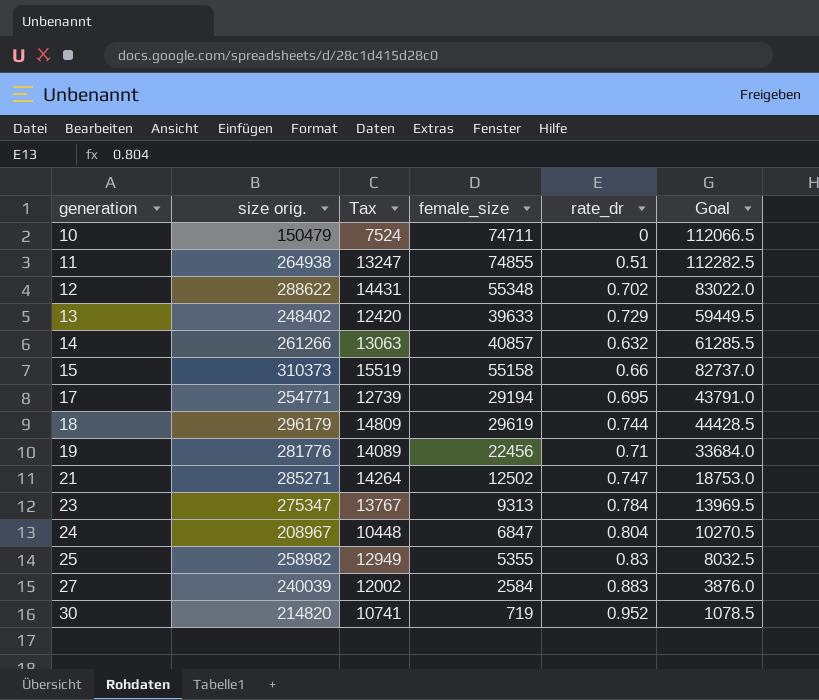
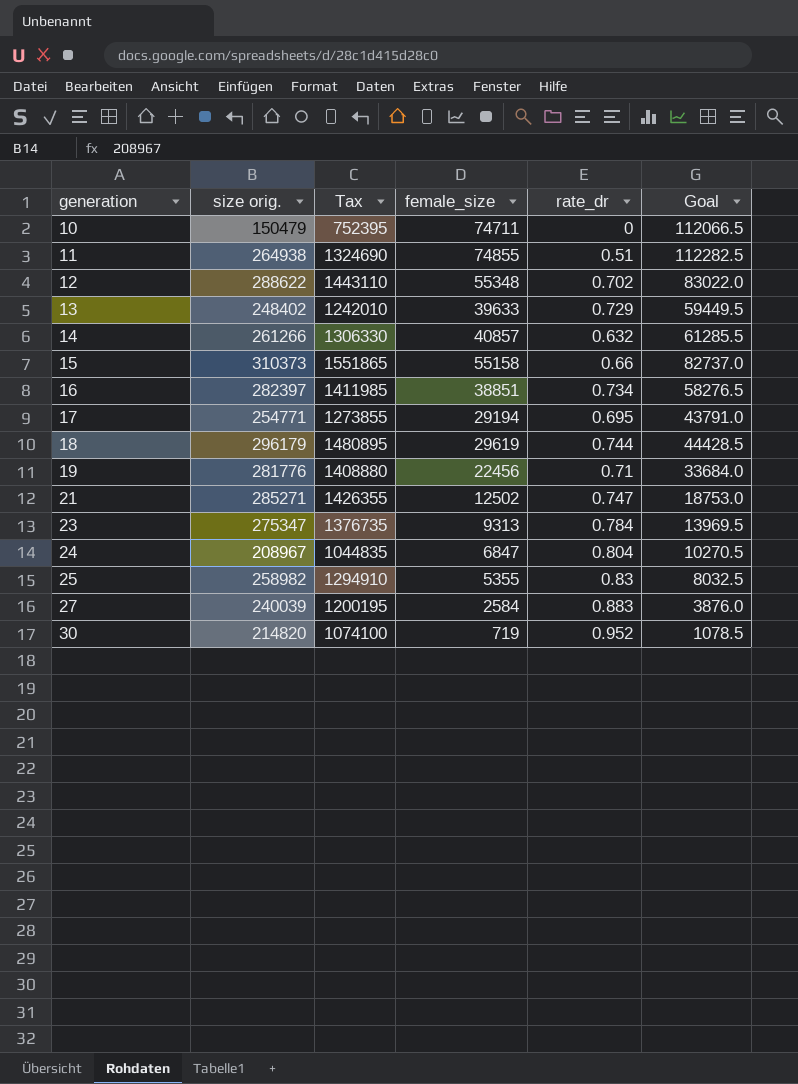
column Tax | formula: [size orig.] * 0.05 -> [size orig.] * 5
row 16: none -> 282397 | 1411985 | 38851 | 0.734 | 58276.5

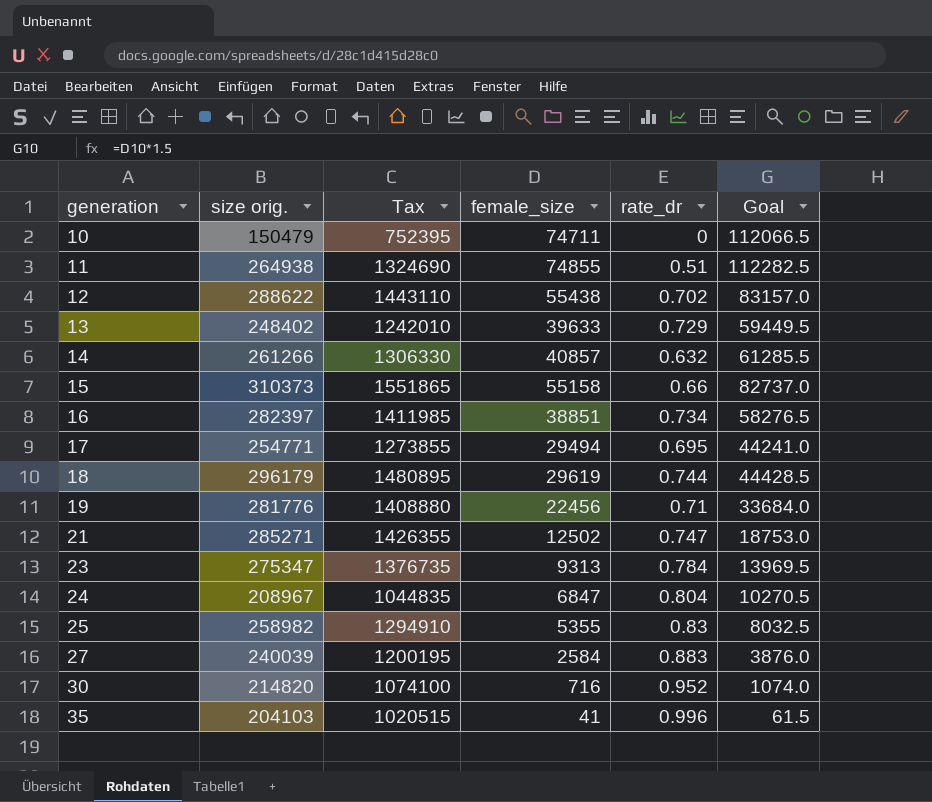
12 | female_size: 55348 -> 55438
12 | Goal: 83022.0 -> 83157.0
17 | female_size: 29194 -> 29494
17 | Goal: 43791.0 -> 44241.0
30 | female_size: 719 -> 716
30 | Goal: 1078.5 -> 1074.0
row 35: none -> 204103 | 1020515 | 41 | 0.996 | 61.5

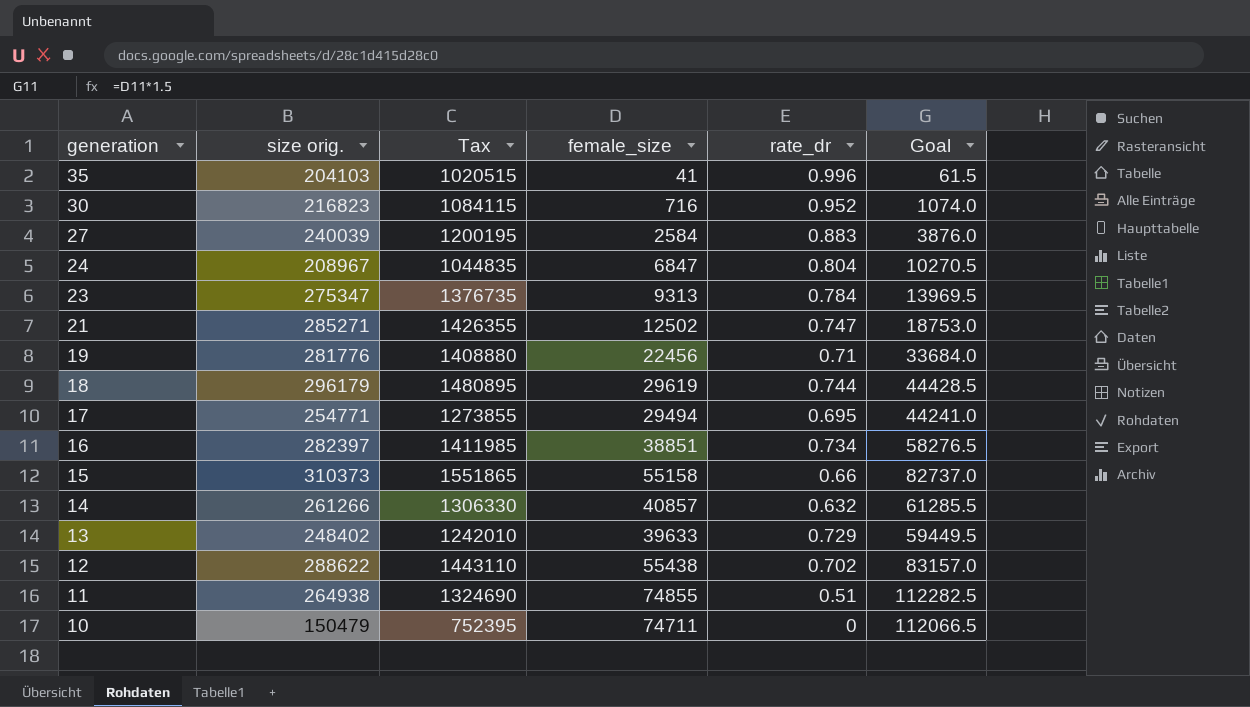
row order: generation ascending -> generation descending
row 25: 258982 | 1294910 | 5355 | 0.83 | 8032.5 -> none
30 | size orig.: 214820 -> 216823
30 | Tax: 1074100 -> 1084115

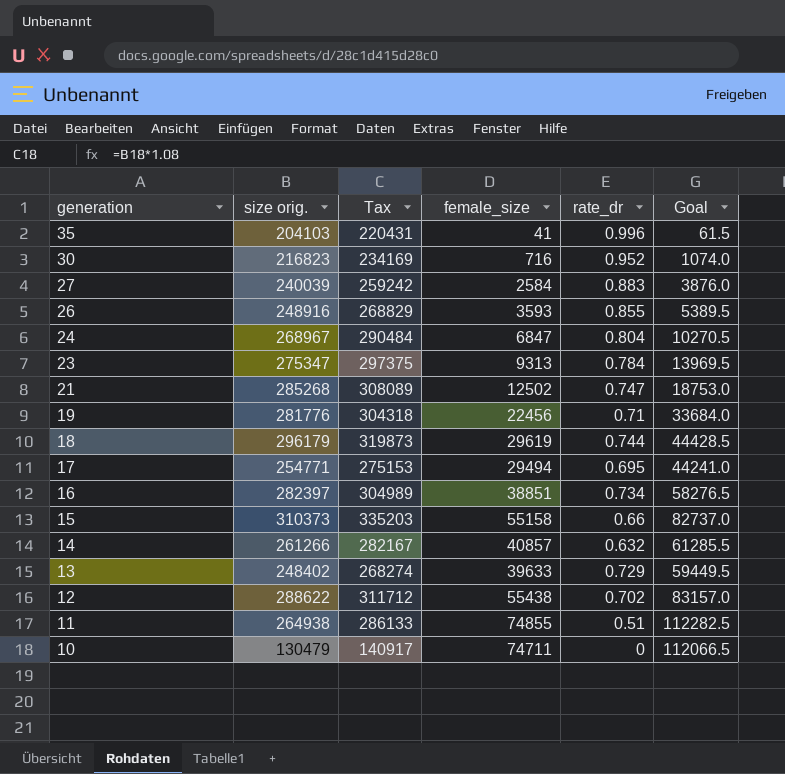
column Tax | formula: [size orig.] * 5 -> [size orig.] * 1.08
row 26: none -> 248916 | 268829 | 3593 | 0.855 | 5389.5
24 | size orig.: 208967 -> 268967
21 | size orig.: 285271 -> 285268
10 | size orig.: 150479 -> 130479

